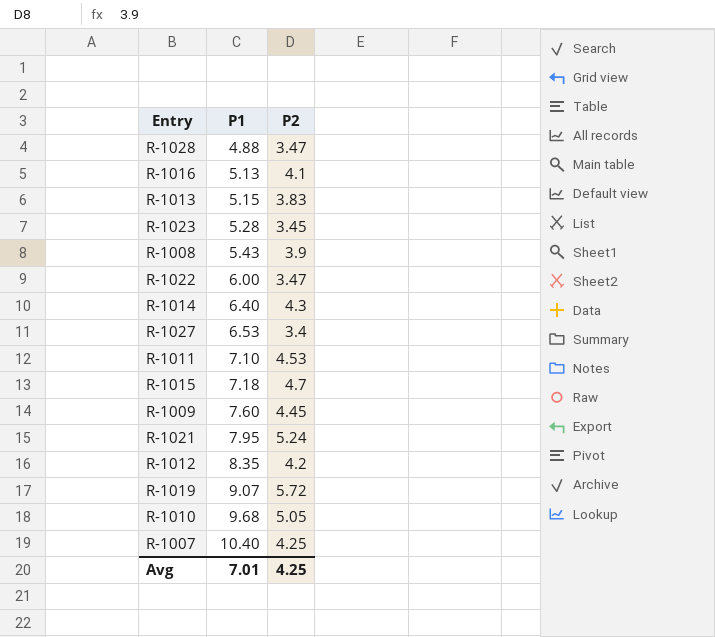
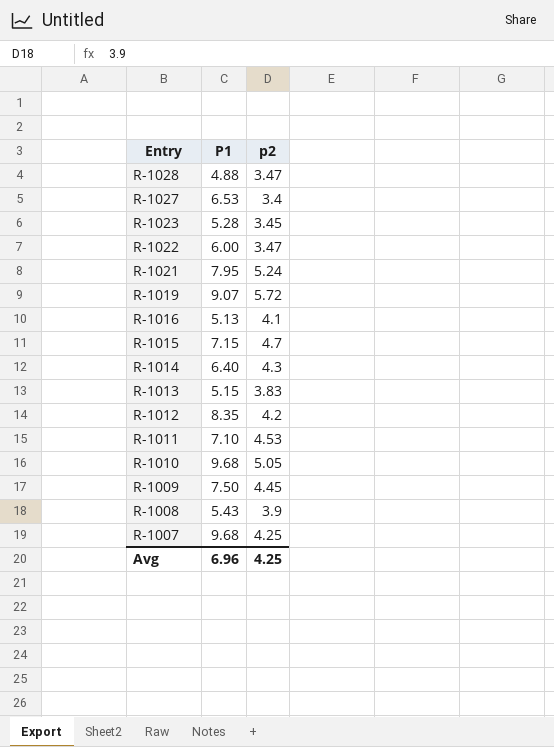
row order: P1 ascending -> Entry descending
column name: P2 -> p2
R-1015 | P1: 7.18 -> 7.15
R-1009 | P1: 7.60 -> 7.50
R-1007 | P1: 10.40 -> 9.68
Avg | P1: 7.01 -> 6.96

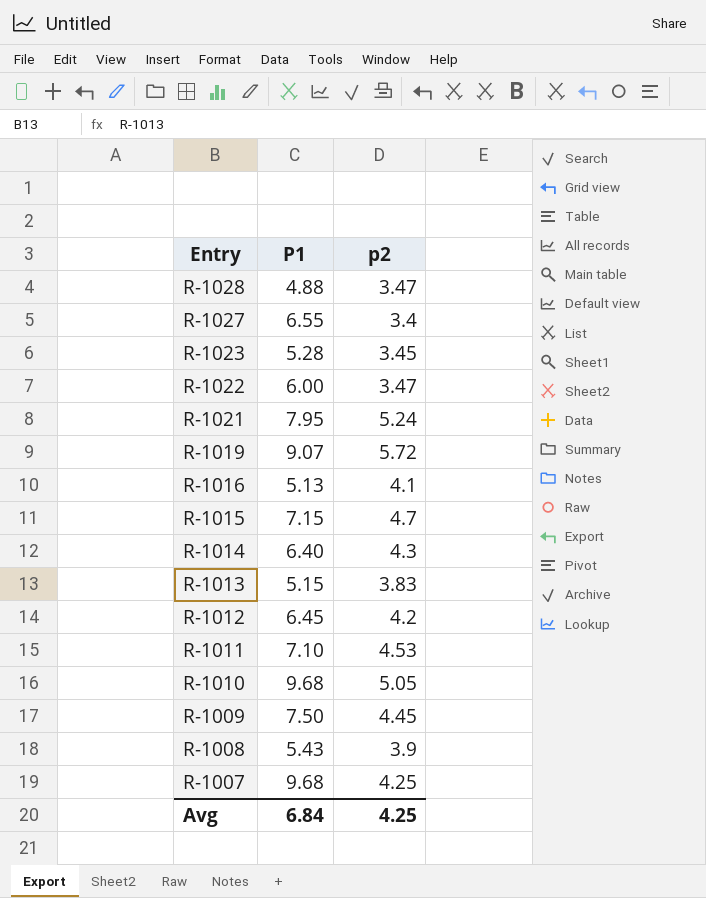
R-1027 | P1: 6.53 -> 6.55
R-1012 | P1: 8.35 -> 6.45
Avg | P1: 6.96 -> 6.84

